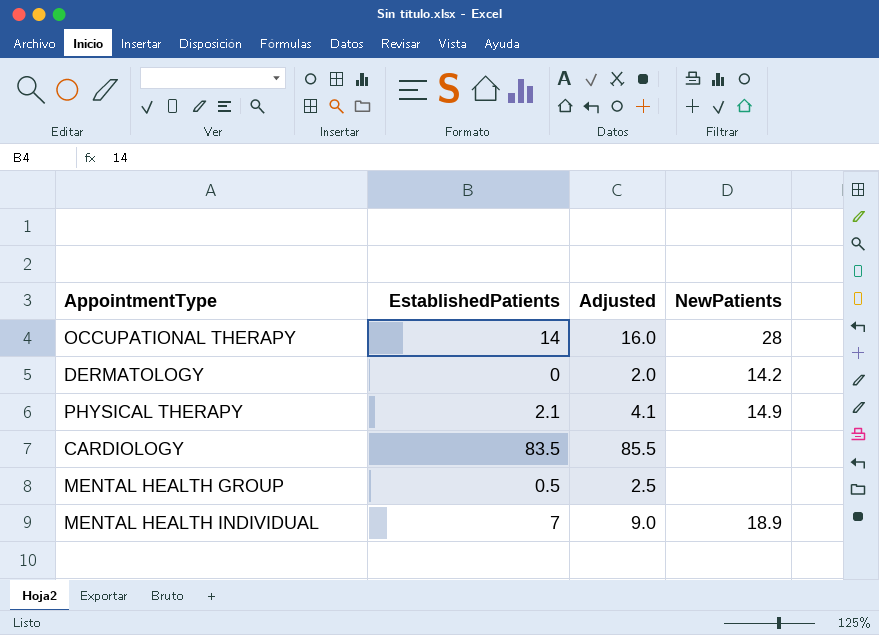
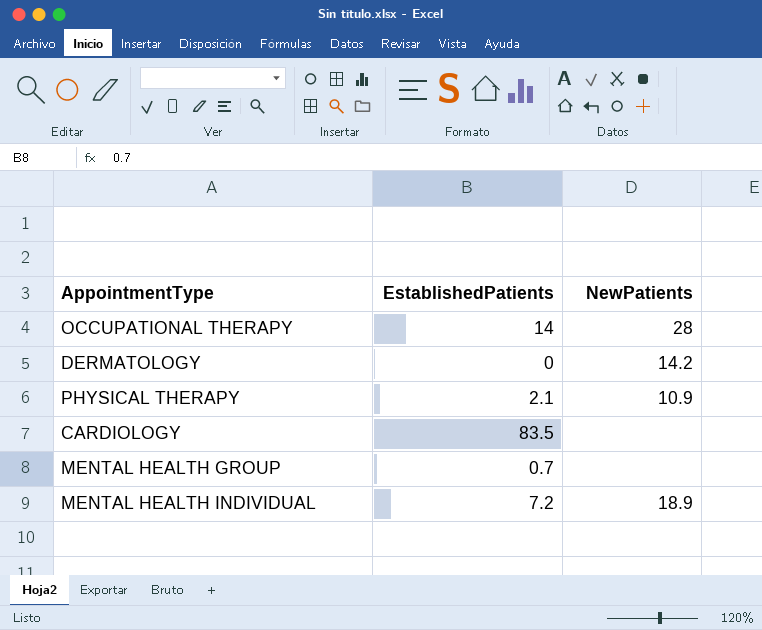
column Adjusted | formula: [EstablishedPatients] + 2 -> none
PHYSICAL THERAPY | NewPatients: 14.9 -> 10.9
MENTAL HEALTH GROUP | EstablishedPatients: 0.5 -> 0.7
MENTAL HEALTH INDIVIDUAL | EstablishedPatients: 7 -> 7.2

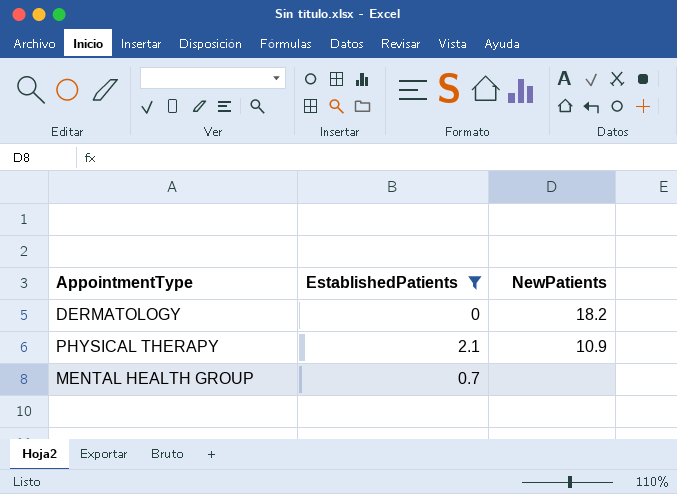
filter: none -> EstablishedPatients <= 2.1
DERMATOLOGY | NewPatients: 14.2 -> 18.2

